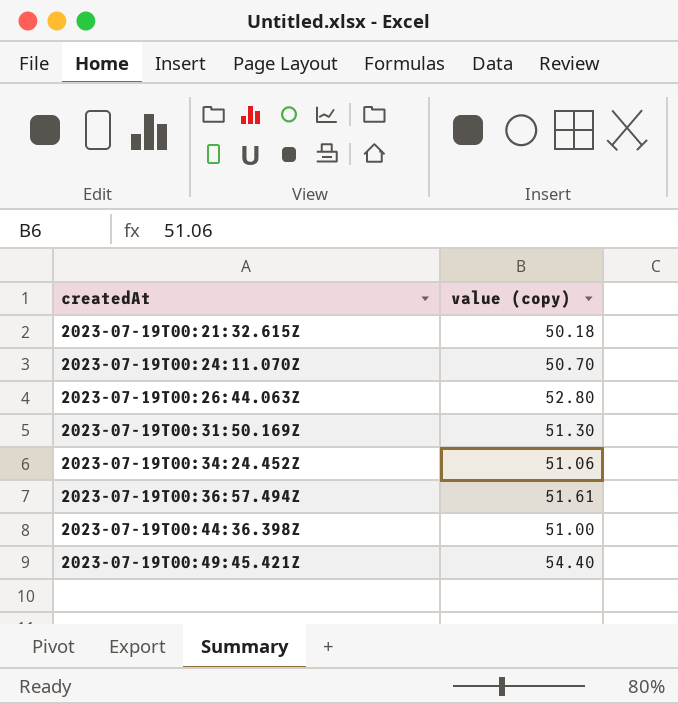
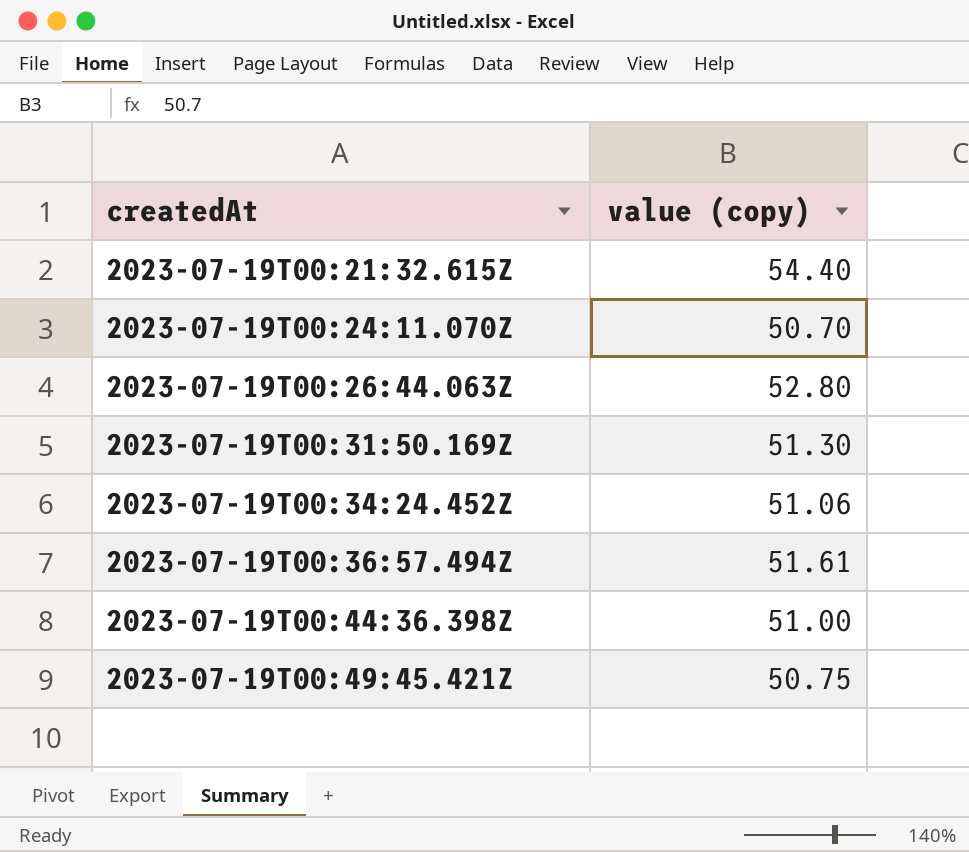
2023-07-19T00:21:32.615Z | value (copy): 50.18 -> 54.40
2023-07-19T00:49:45.421Z | value (copy): 54.40 -> 50.75

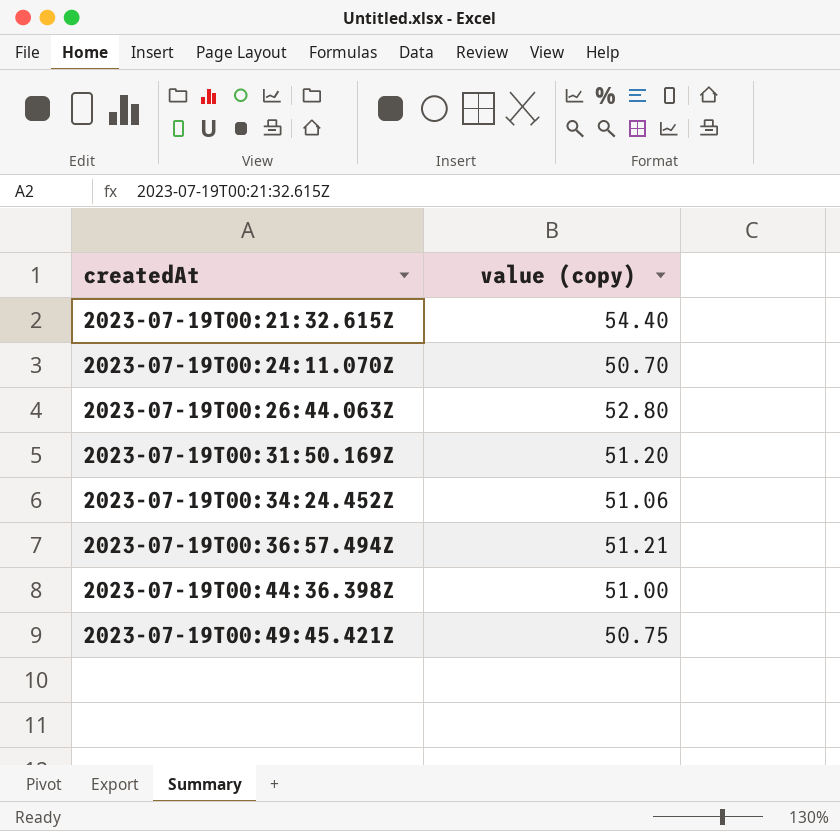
2023-07-19T00:31:50.169Z | value (copy): 51.30 -> 51.20
2023-07-19T00:36:57.494Z | value (copy): 51.61 -> 51.21

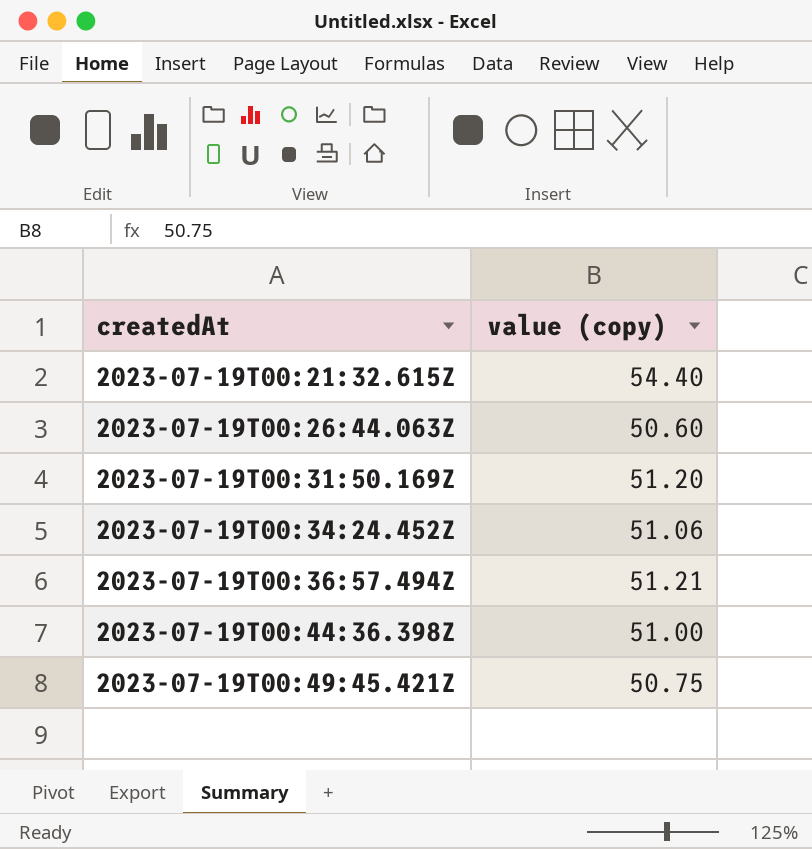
row 2023-07-19T00:24:11.070Z: 50.70 -> none
2023-07-19T00:26:44.063Z | value (copy): 52.80 -> 50.60

